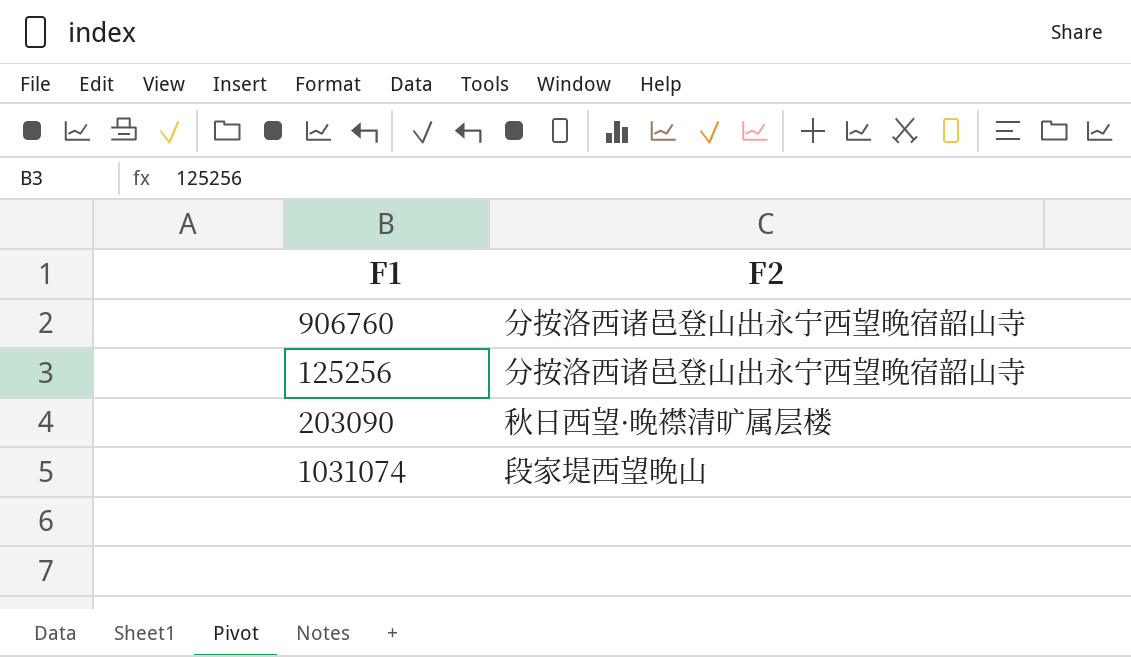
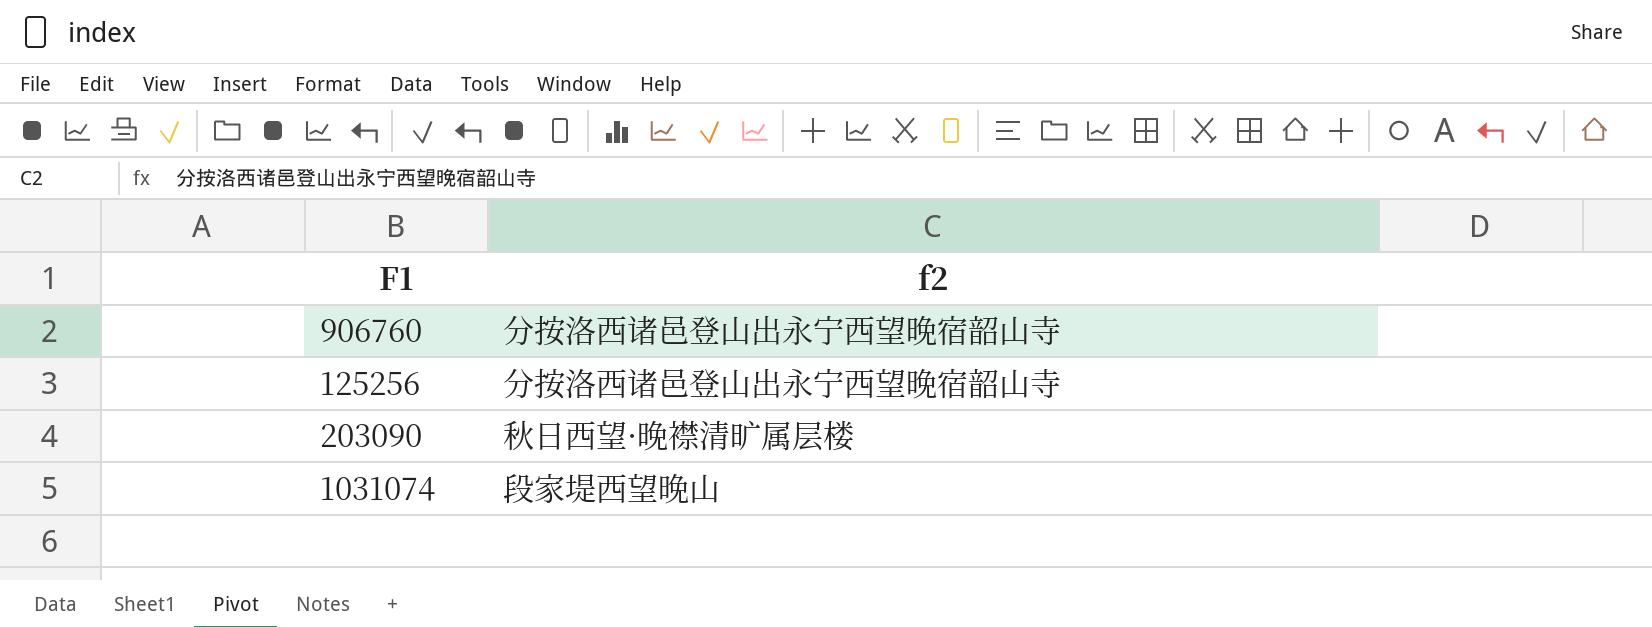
column name: F2 -> f2

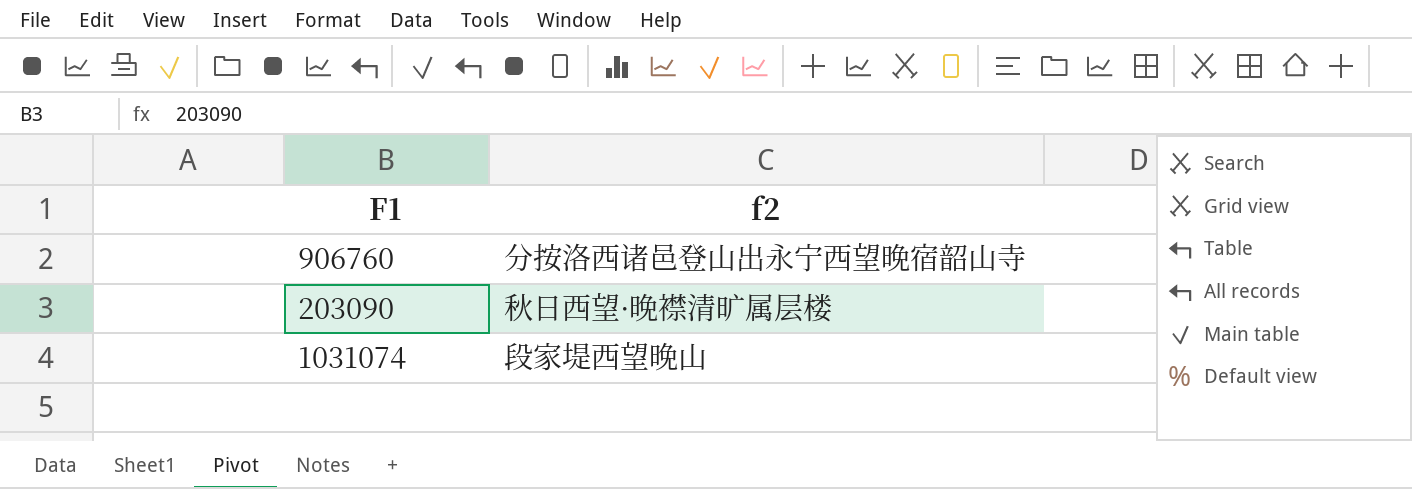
row 125256: 分按洛西诸邑登山出永宁西望晚宿韶山寺 -> none

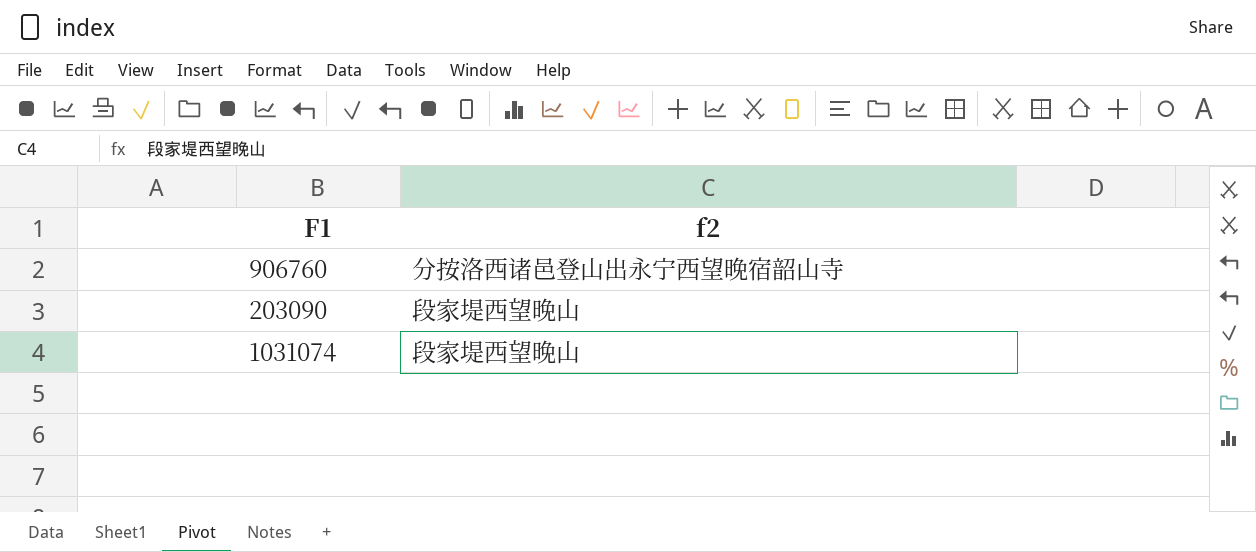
203090 | f2: 秋日西望·晚襟清旷属层楼 -> 段家堤西望晚山

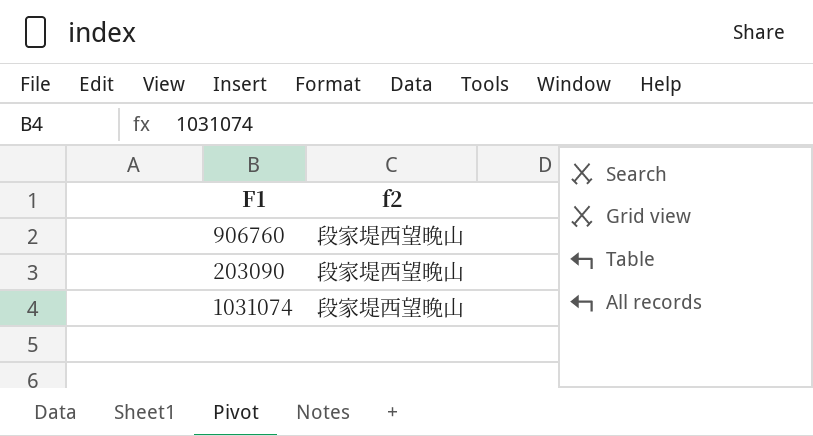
906760 | f2: 分按洛西诸邑登山出永宁西望晚宿韶山寺 -> 段家堤西望晚山

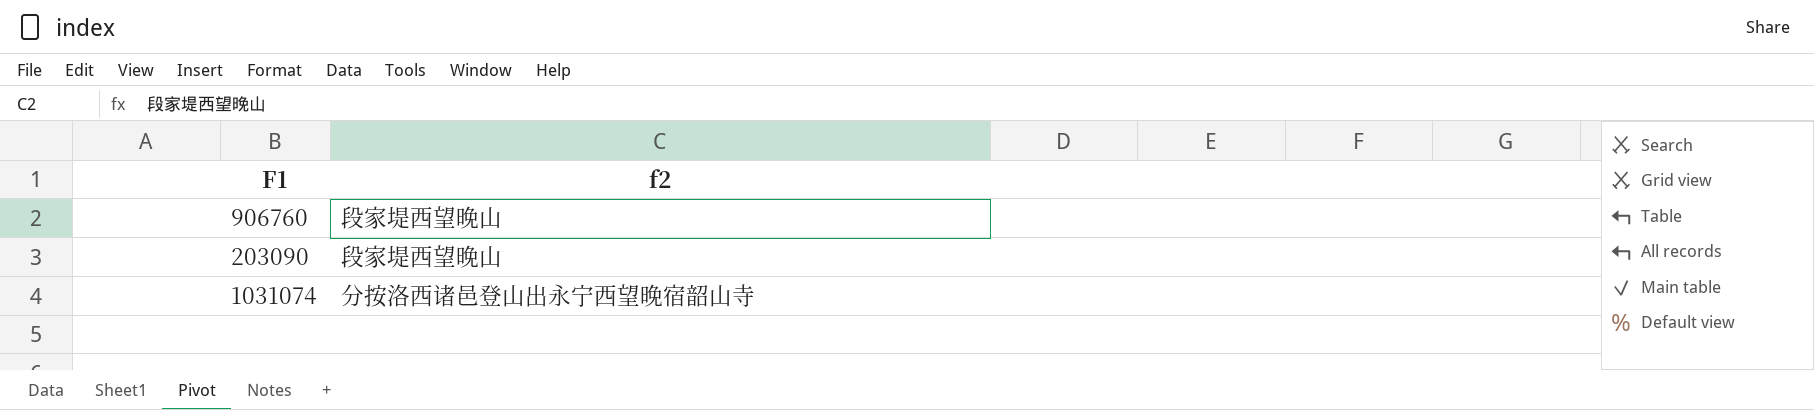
1031074 | f2: 段家堤西望晚山 -> 分按洛西诸邑登山出永宁西望晚宿韶山寺

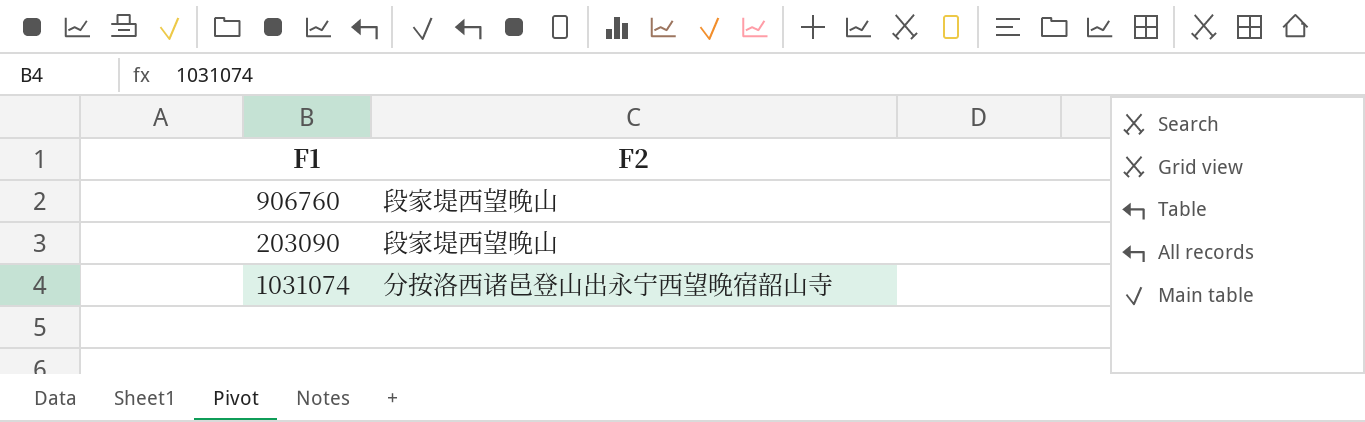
column name: f2 -> F2

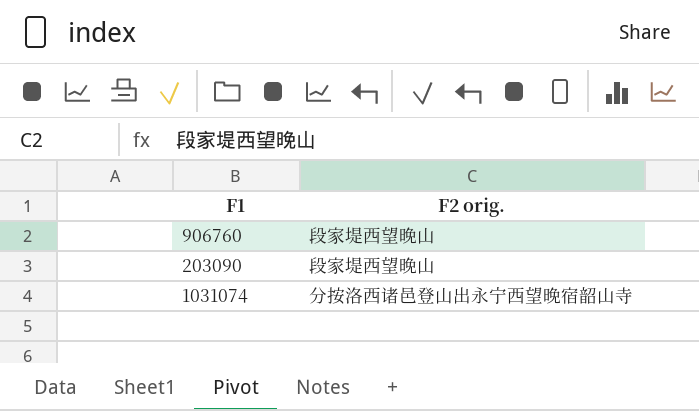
column name: F2 -> F2 orig.

